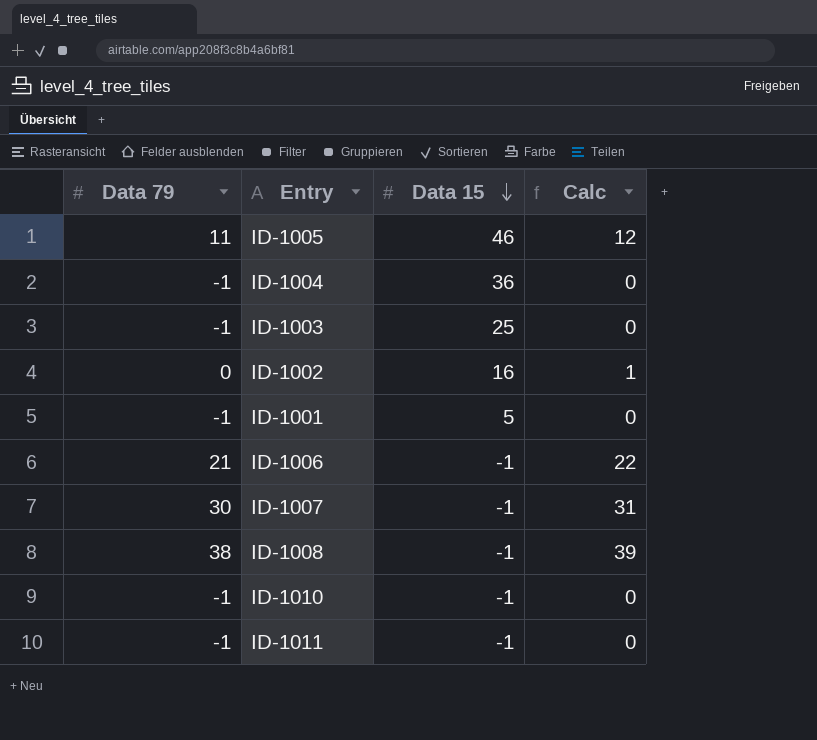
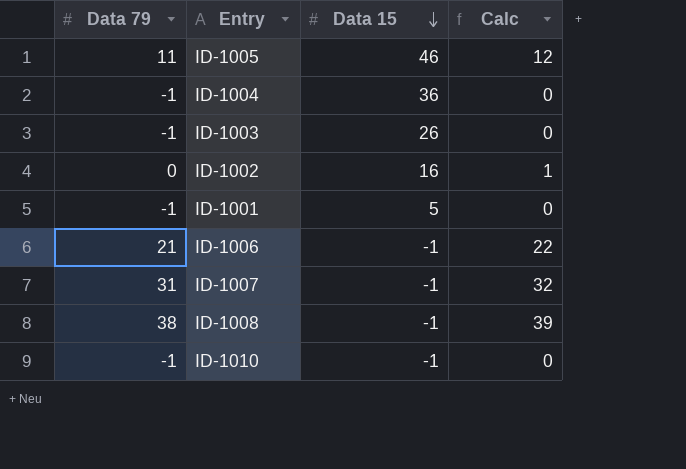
row ID-1011: -1 | -1 | 0 -> none
ID-1003 | Data 15: 25 -> 26
ID-1007 | Data 79: 30 -> 31
ID-1007 | Calc: 31 -> 32

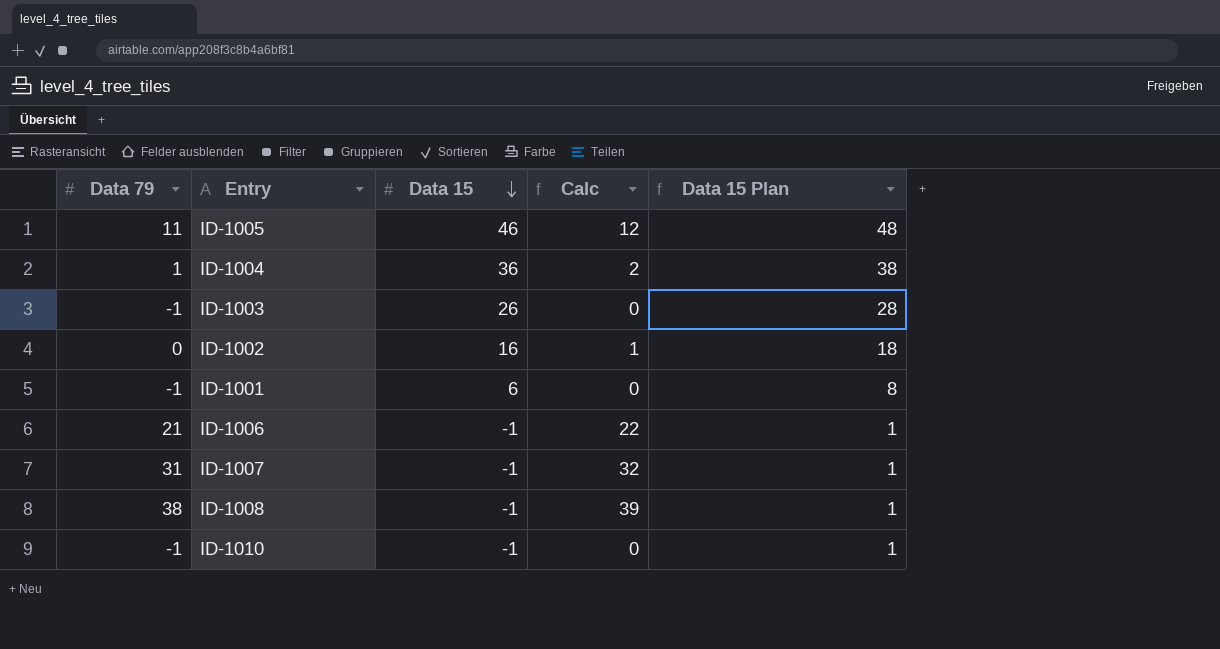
column Data 15 Plan | formula: none -> [Data 15] + 2
ID-1004 | Data 79: -1 -> 1
ID-1004 | Calc: 0 -> 2
ID-1001 | Data 15: 5 -> 6

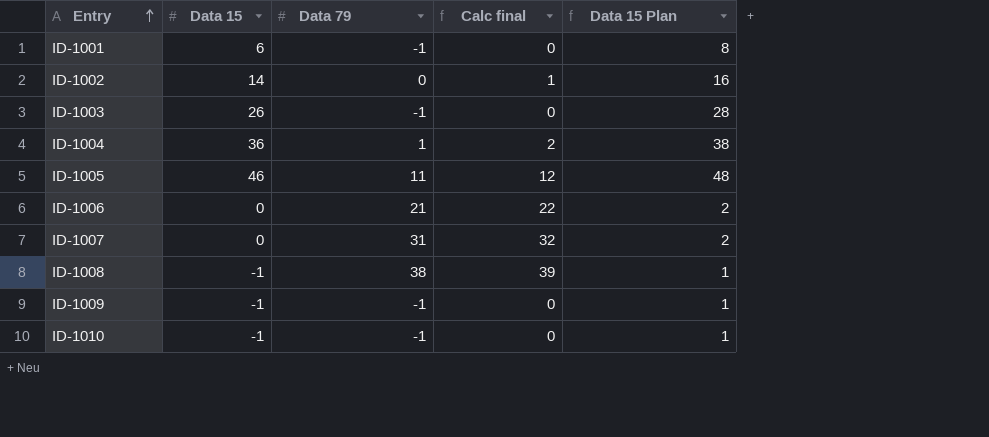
row order: Data 15 descending -> Entry ascending
column Data 79 | position: 1 -> 3
column name: Calc -> Calc final
ID-1002 | Data 15: 16 -> 14
ID-1002 | Data 15 Plan: 18 -> 16
ID-1006 | Data 15: -1 -> 0
ID-1006 | Data 15 Plan: 1 -> 2
ID-1007 | Data 15: -1 -> 0
ID-1007 | Data 15 Plan: 1 -> 2
row ID-1009: none -> -1 | -1 | 0 | 1

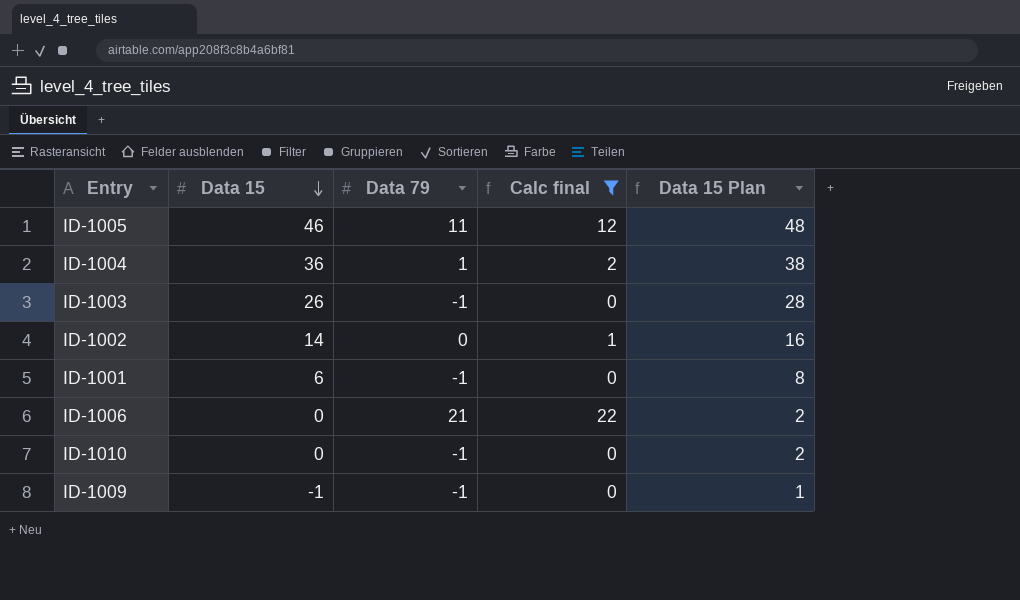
filter: none -> Calc final <= 22
row order: Entry ascending -> Data 15 descending
ID-1010 | Data 15: -1 -> 0
ID-1010 | Data 15 Plan: 1 -> 2

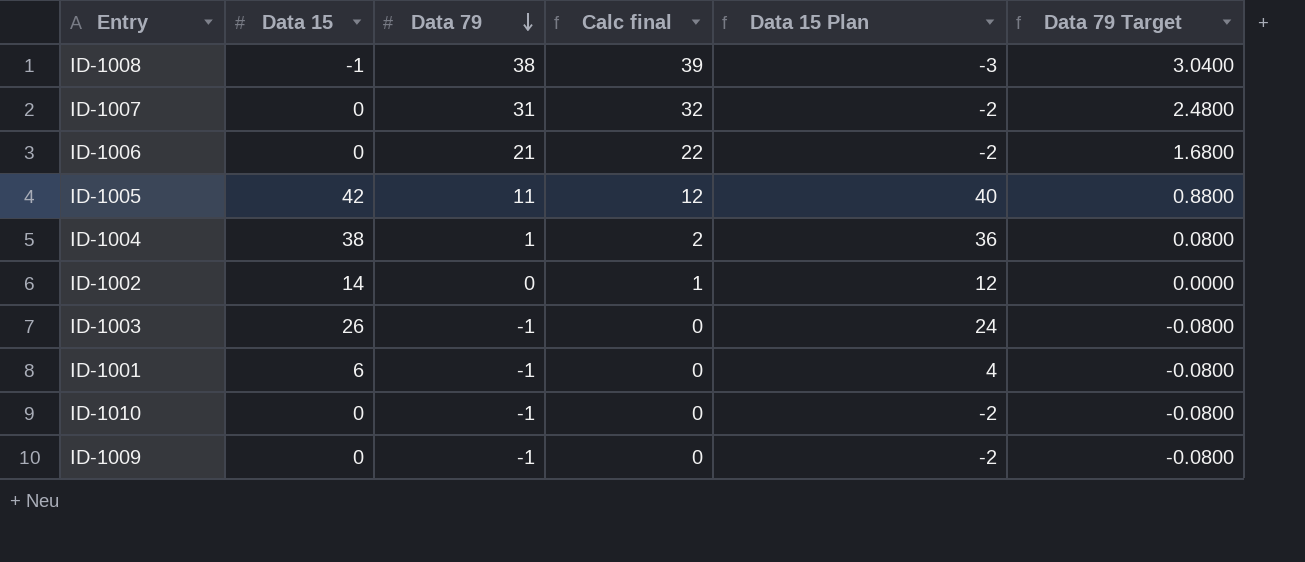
filter: Calc final <= 22 -> none
row order: Data 15 descending -> Data 79 descending
column Data 15 Plan | formula: [Data 15] + 2 -> [Data 15] - 2
column Data 79 Target | formula: none -> [Data 79] * 0.08
ID-1005 | Data 15: 46 -> 42
ID-1004 | Data 15: 36 -> 38
ID-1009 | Data 15: -1 -> 0

